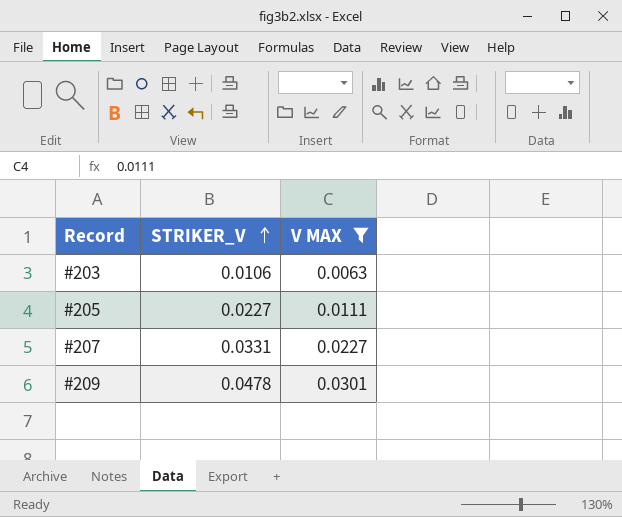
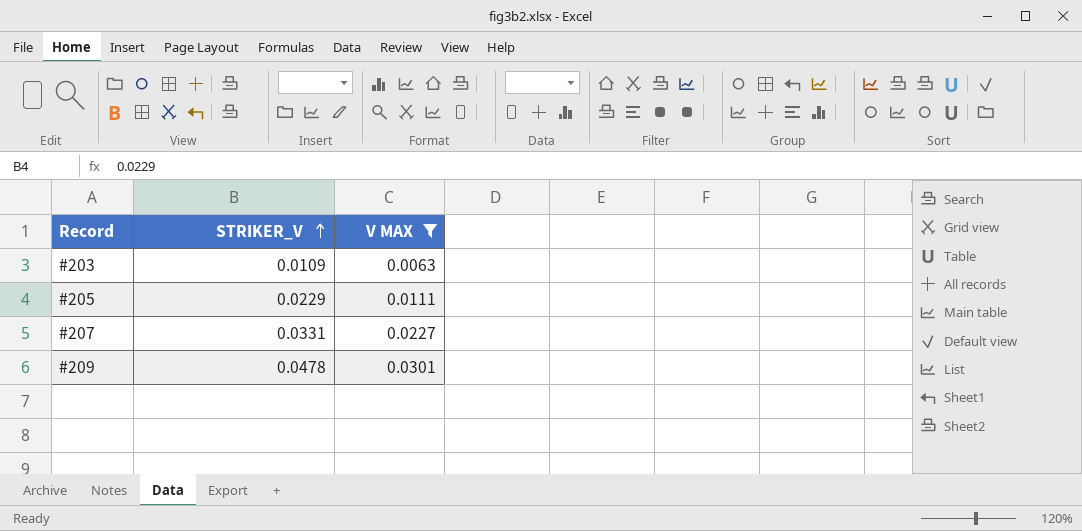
#203 | STRIKER_V: 0.0106 -> 0.0109
#205 | STRIKER_V: 0.0227 -> 0.0229

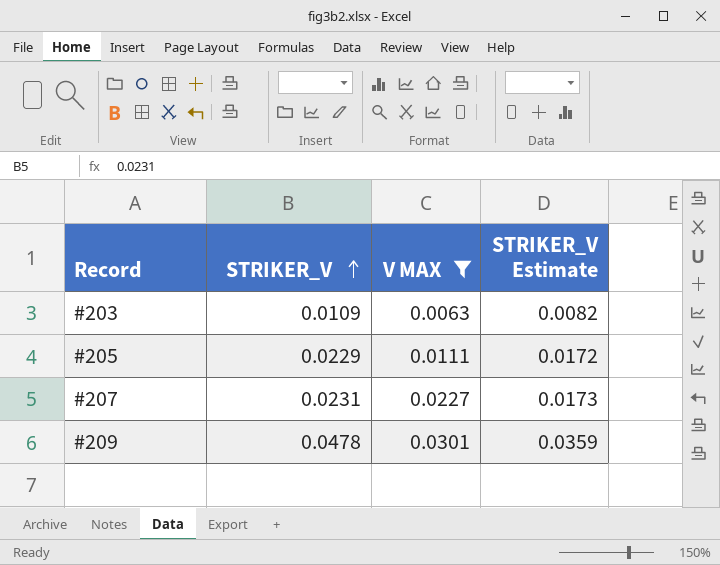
column STRIKER_V Estimate | formula: none -> [STRIKER_V] * 0.75
#207 | STRIKER_V: 0.0331 -> 0.0231

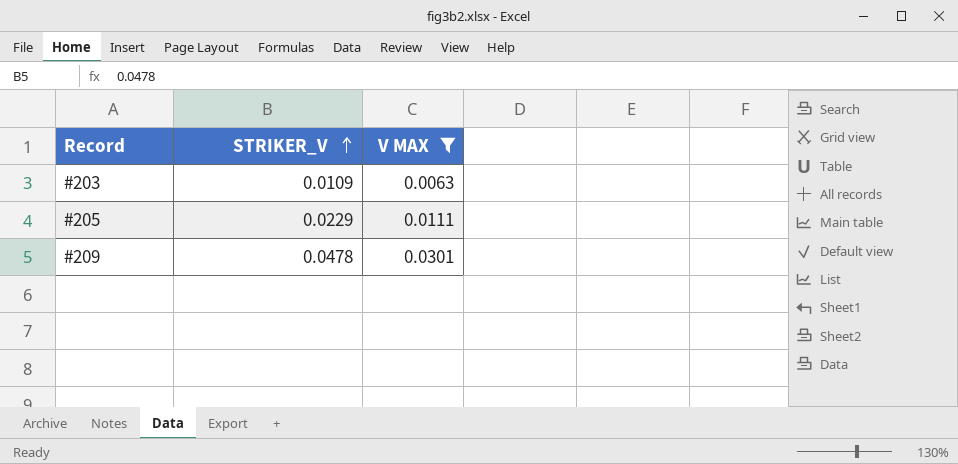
column STRIKER_V Estimate | formula: [STRIKER_V] * 0.75 -> none
row #207: 0.0231 | 0.0227 | 0.0173 -> none

